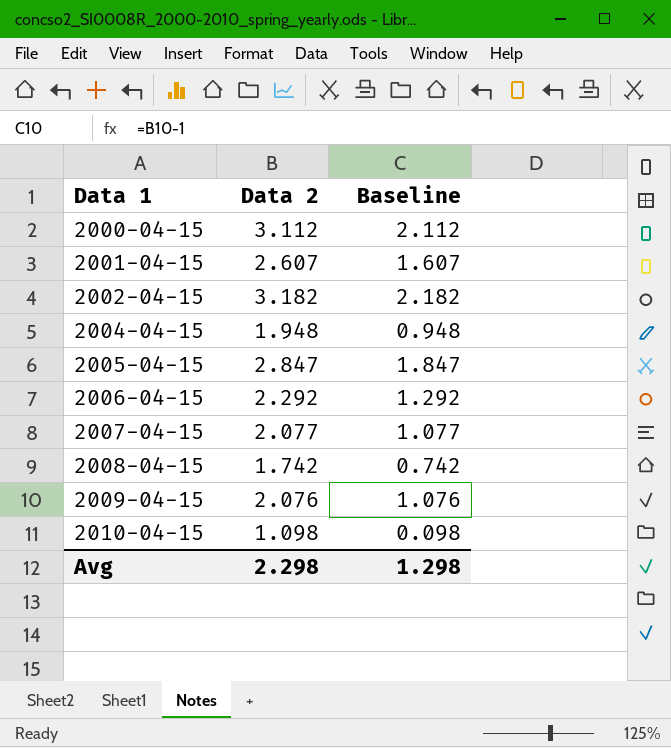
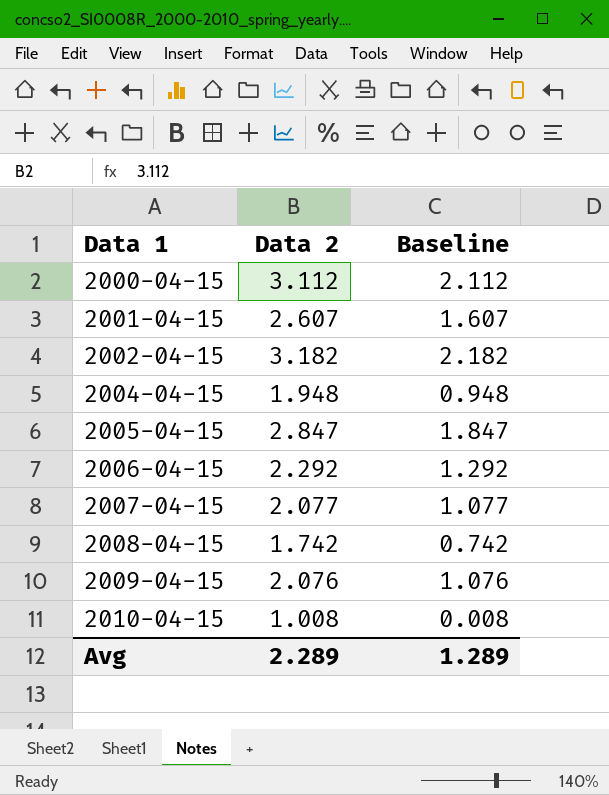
2010-04-15 | Data 2: 1.098 -> 1.008
2010-04-15 | Baseline: 0.098 -> 0.008
Avg | Data 2: 2.298 -> 2.289
Avg | Baseline: 1.298 -> 1.289

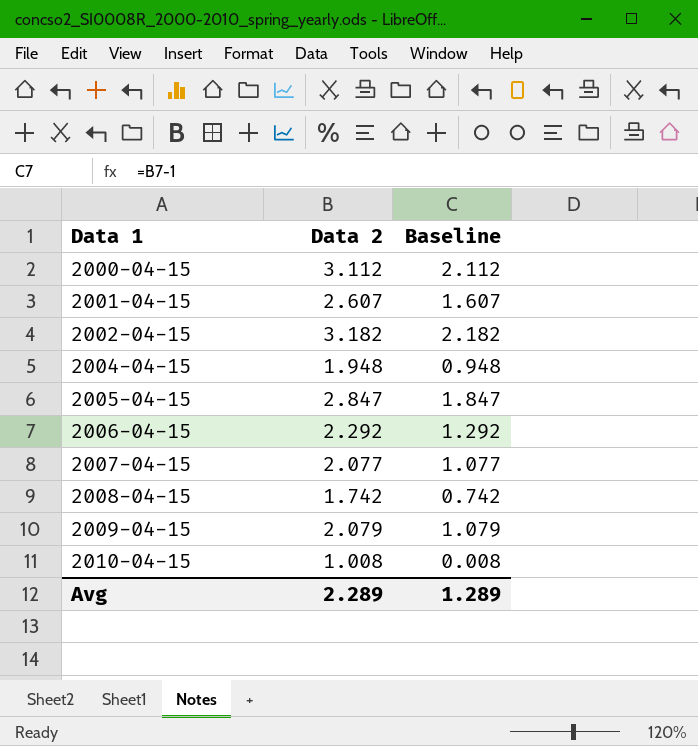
2009-04-15 | Data 2: 2.076 -> 2.079
2009-04-15 | Baseline: 1.076 -> 1.079

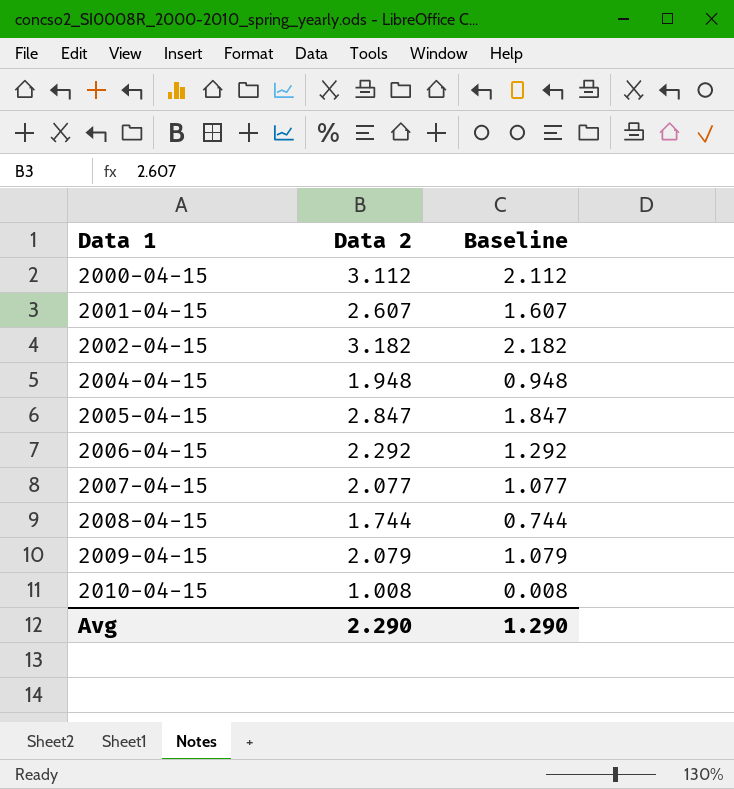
2008-04-15 | Data 2: 1.742 -> 1.744
2008-04-15 | Baseline: 0.742 -> 0.744
Avg | Data 2: 2.289 -> 2.290
Avg | Baseline: 1.289 -> 1.290

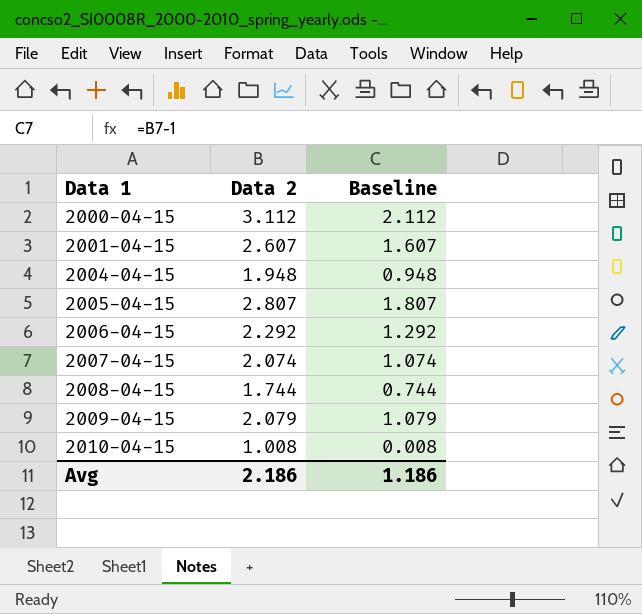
row 2002-04-15: 3.182 | 2.182 -> none
2005-04-15 | Data 2: 2.847 -> 2.807
2005-04-15 | Baseline: 1.847 -> 1.807
2007-04-15 | Data 2: 2.077 -> 2.074
2007-04-15 | Baseline: 1.077 -> 1.074
Avg | Data 2: 2.290 -> 2.186
Avg | Baseline: 1.290 -> 1.186

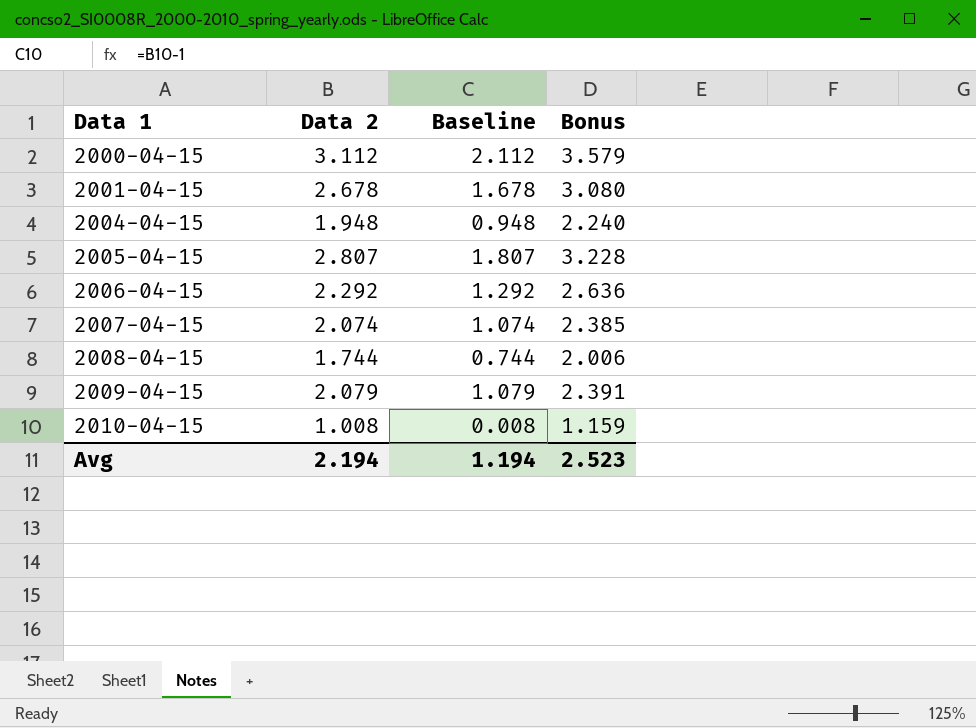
column Bonus | formula: none -> [Data 2] * 1.15
2001-04-15 | Data 2: 2.607 -> 2.678
2001-04-15 | Baseline: 1.607 -> 1.678
Avg | Data 2: 2.186 -> 2.194
Avg | Baseline: 1.186 -> 1.194

